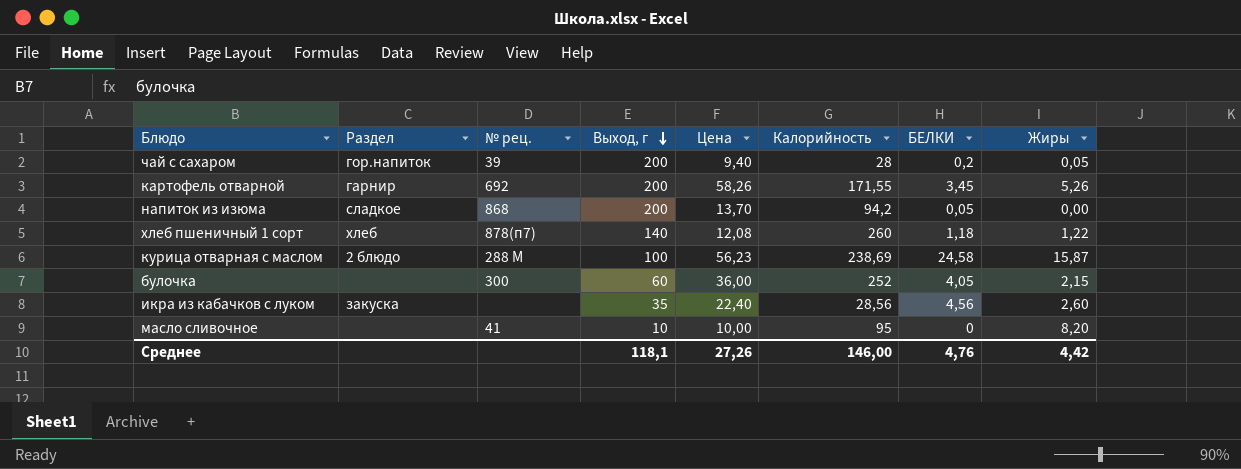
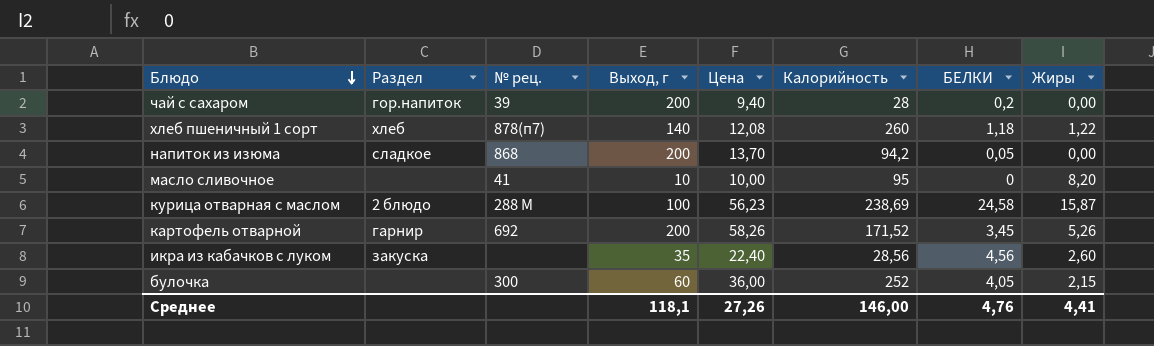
row order: Выход, г descending -> Блюдо descending
чай с сахаром | Жиры: 0,05 -> 0,00
картофель отварной | Калорийность: 171,55 -> 171,52
Среднее | Жиры: 4,42 -> 4,41

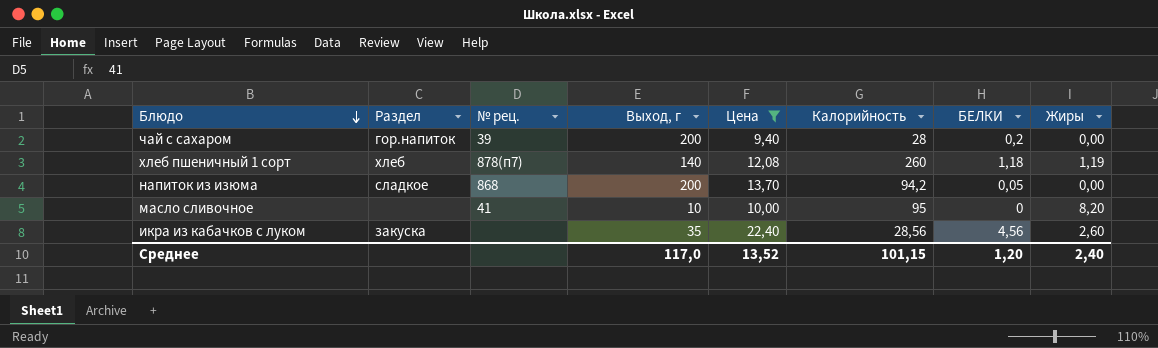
filter: none -> Цена <= 22,40
хлеб пшеничный 1 сорт | Жиры: 1,22 -> 1,19
Среднее | Выход, г: 118,1 -> 117,0
Среднее | Цена: 27,26 -> 13,52
Среднее | Калорийность: 146,00 -> 101,15
Среднее | БЕЛКИ: 4,76 -> 1,20
Среднее | Жиры: 4,41 -> 2,40

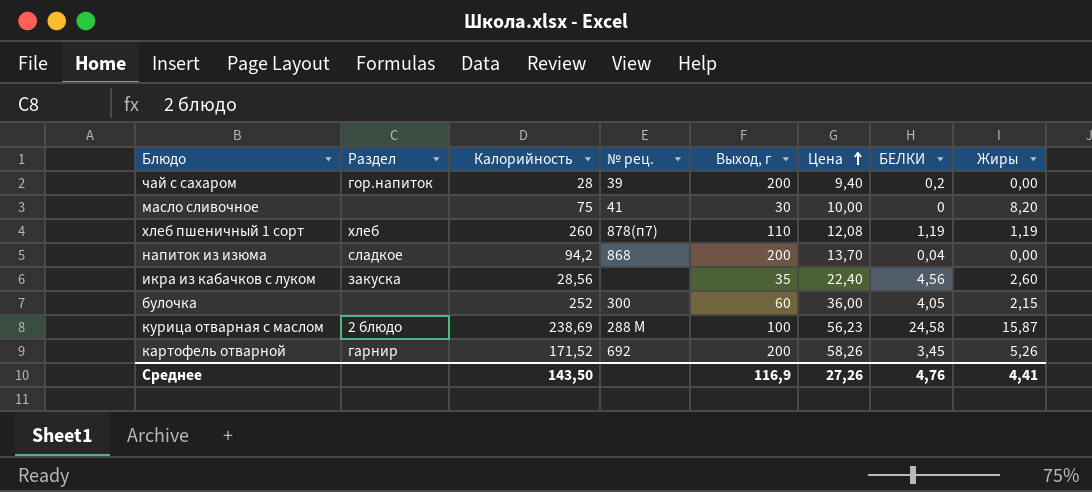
filter: Цена <= 22,40 -> none
row order: Блюдо descending -> Цена ascending
column Калорийность | position: 6 -> 3
масло сливочное | Калорийность: 95 -> 75
масло сливочное | Выход, г: 10 -> 30
хлеб пшеничный 1 сорт | Выход, г: 140 -> 110
хлеб пшеничный 1 сорт | БЕЛКИ: 1,18 -> 1,19
напиток из изюма | БЕЛКИ: 0,05 -> 0,04
Среднее | Калорийность: 101,15 -> 143,50
Среднее | Выход, г: 117,0 -> 116,9
Среднее | Цена: 13,52 -> 27,26
Среднее | БЕЛКИ: 1,20 -> 4,76
Среднее | Жиры: 2,40 -> 4,41

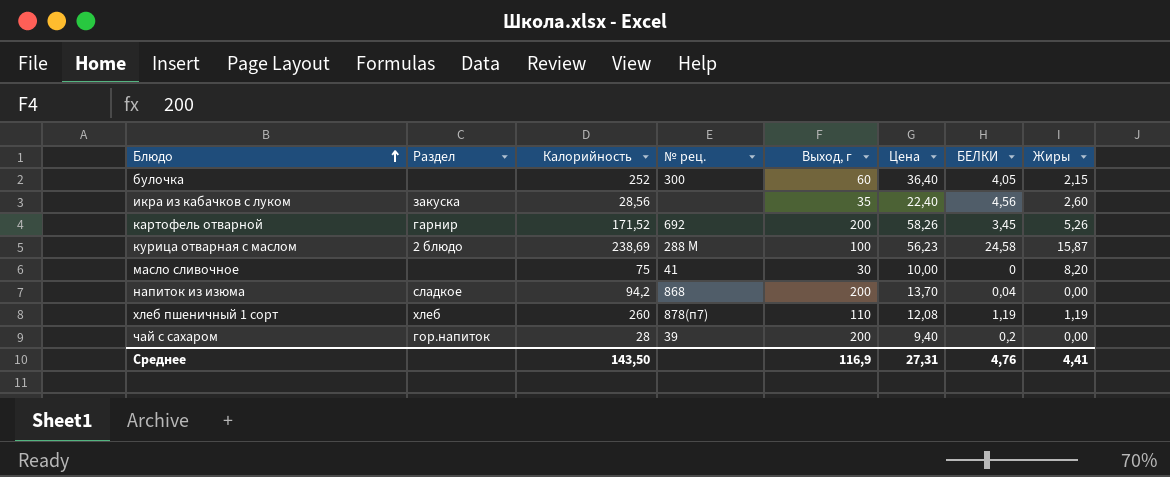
row order: Цена ascending -> Блюдо ascending
булочка | Цена: 36,00 -> 36,40
Среднее | Цена: 27,26 -> 27,31

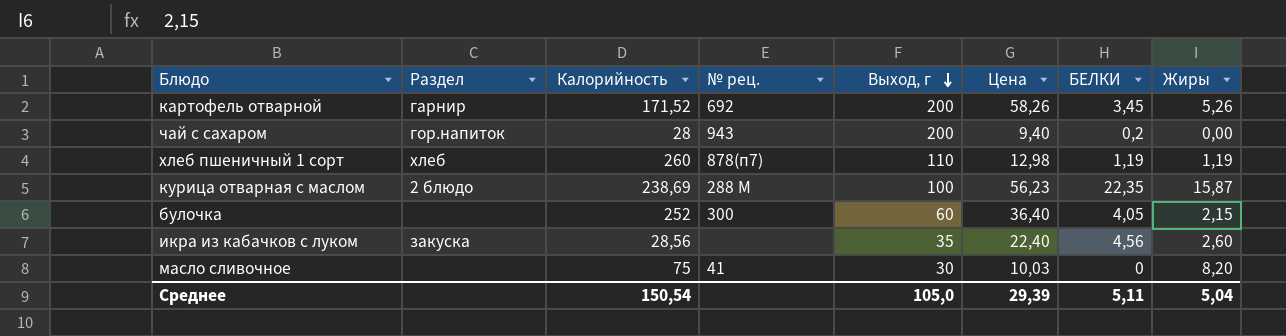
row order: Блюдо ascending -> Выход, г descending
row напиток из изюма: сладкое | 94,2 | 868 | 200 | 13,70 | 0,04 | 0,00 -> none
чай с сахаром | № рец.: 39 -> 943
хлеб пшеничный 1 сорт | Цена: 12,08 -> 12,98
курица отварная с маслом | БЕЛКИ: 24,58 -> 22,35
масло сливочное | Цена: 10,00 -> 10,03
Среднее | Калорийность: 143,50 -> 150,54
Среднее | Выход, г: 116,9 -> 105,0
Среднее | Цена: 27,31 -> 29,39
Среднее | БЕЛКИ: 4,76 -> 5,11
Среднее | Жиры: 4,41 -> 5,04

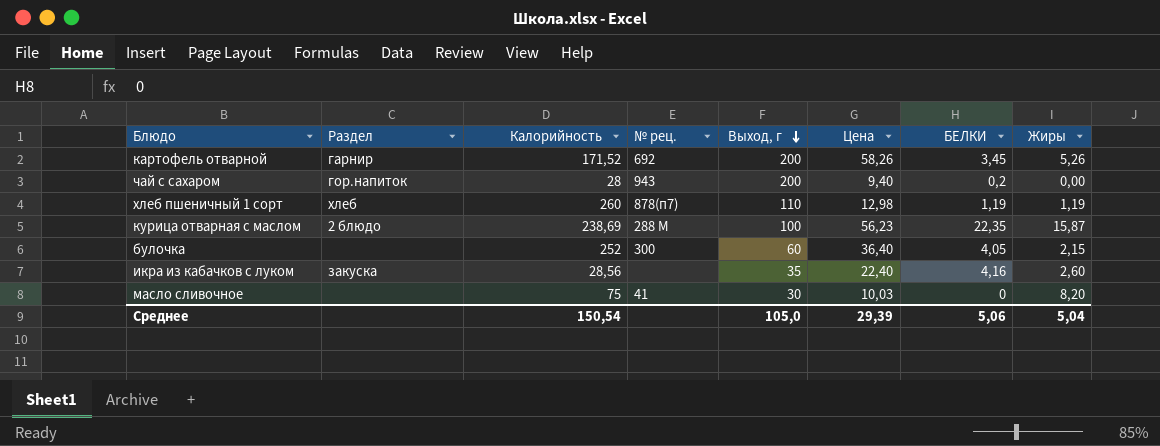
икра из кабачков с луком | БЕЛКИ: 4,56 -> 4,16
Среднее | БЕЛКИ: 5,11 -> 5,06

